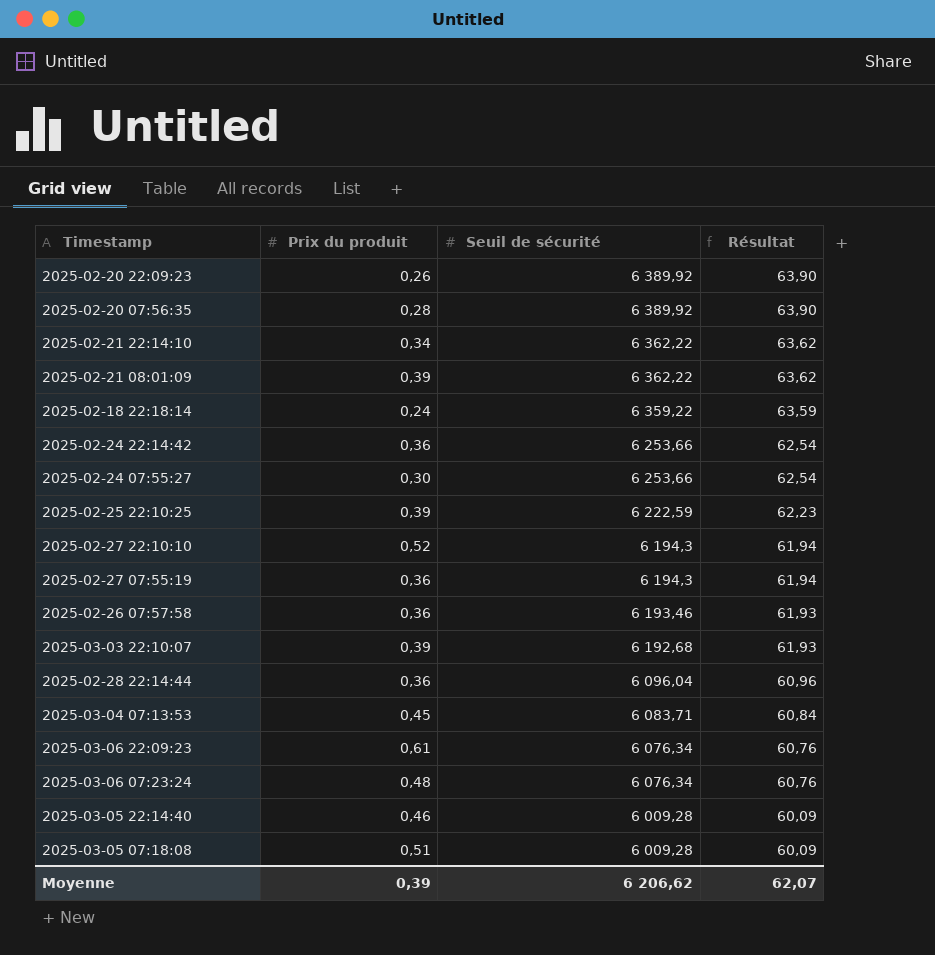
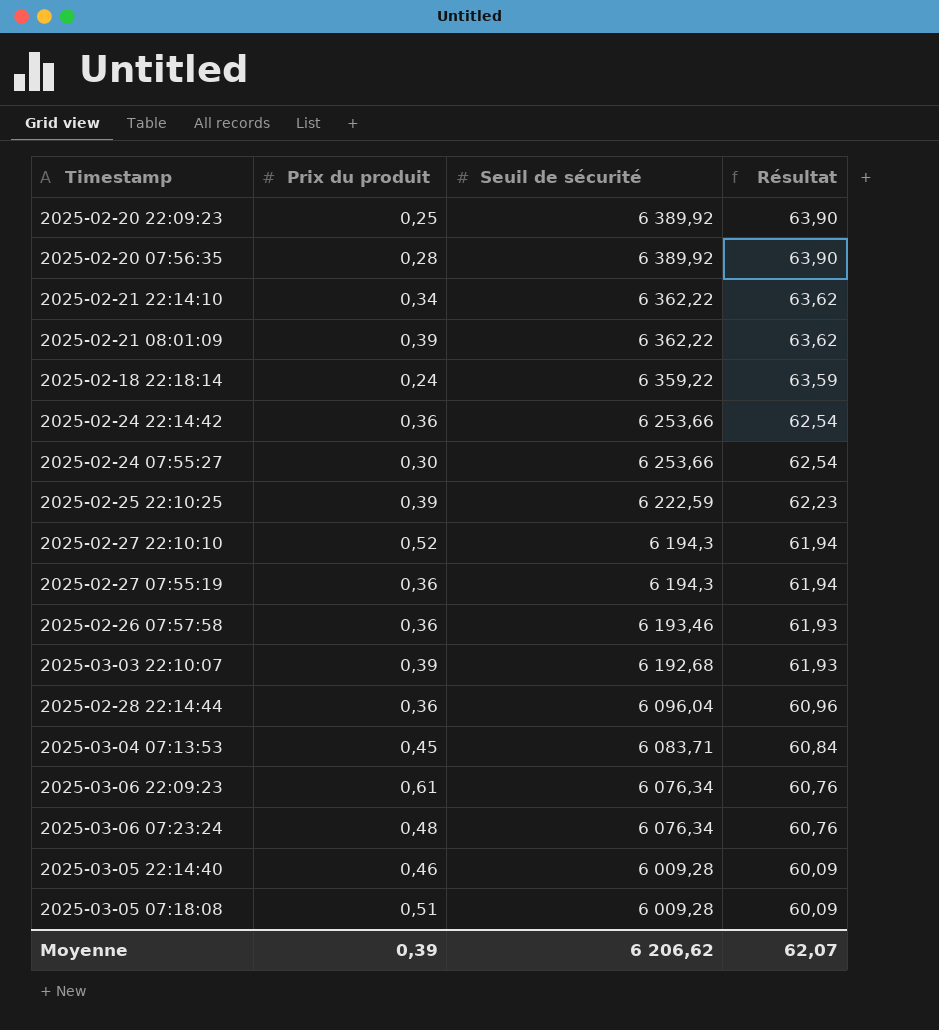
2025-02-20 22:09:23 | Prix du produit: 0,26 -> 0,25

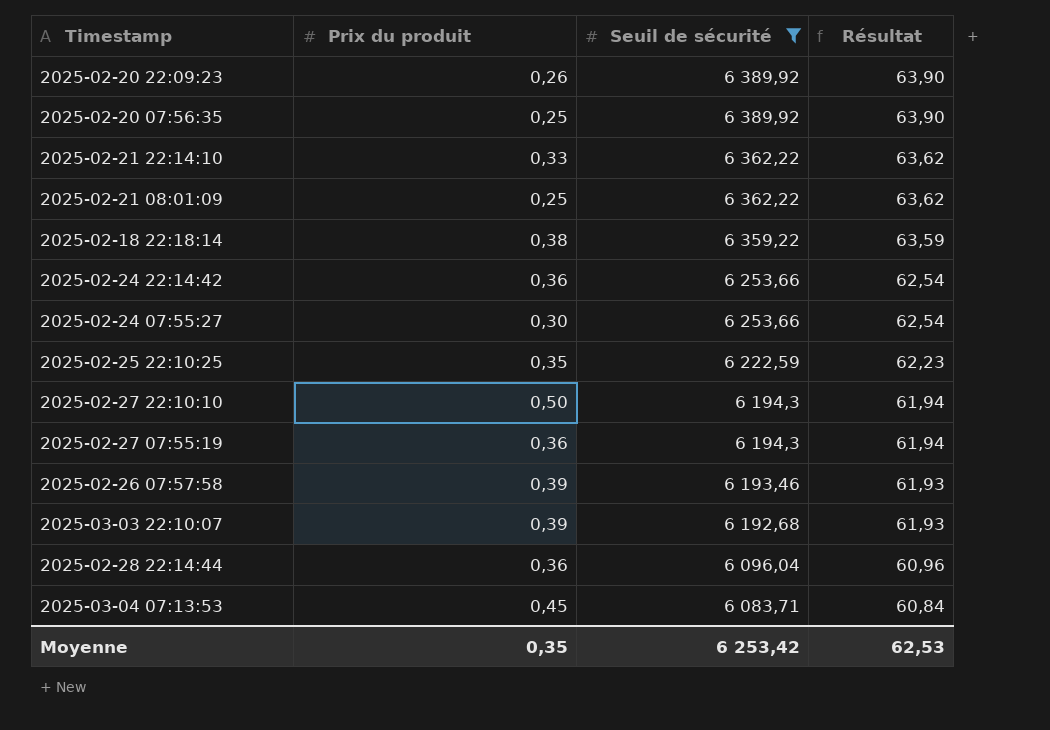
filter: none -> Seuil de sécurité >= 6 083,71
2025-02-20 22:09:23 | Prix du produit: 0,25 -> 0,26
2025-02-20 07:56:35 | Prix du produit: 0,28 -> 0,25
2025-02-21 22:14:10 | Prix du produit: 0,34 -> 0,33
2025-02-21 08:01:09 | Prix du produit: 0,39 -> 0,25
2025-02-18 22:18:14 | Prix du produit: 0,24 -> 0,38
2025-02-25 22:10:25 | Prix du produit: 0,39 -> 0,35
2025-02-27 22:10:10 | Prix du produit: 0,52 -> 0,50
2025-02-26 07:57:58 | Prix du produit: 0,36 -> 0,39
Moyenne | Prix du produit: 0,39 -> 0,35
Moyenne | Seuil de sécurité: 6 206,62 -> 6 253,42
Moyenne | Résultat: 62,07 -> 62,53

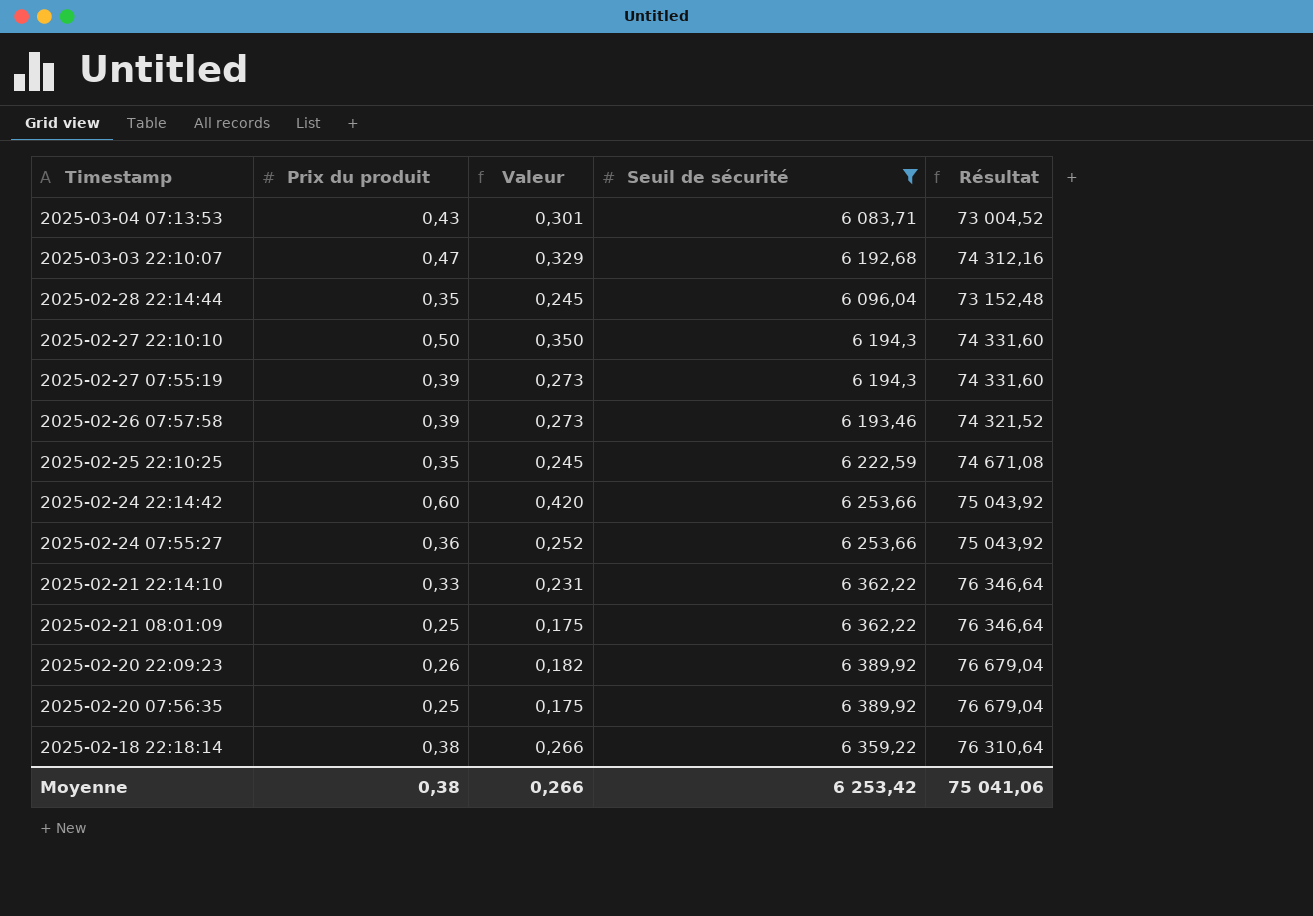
row order: Seuil de sécurité descending -> Timestamp descending
column Valeur | formula: none -> [Prix du produit] * 0,7
column Résultat | formula: [Seuil de sécurité] * 0,01 -> [Seuil de sécurité] * 12
2025-03-04 07:13:53 | Prix du produit: 0,45 -> 0,43
2025-03-03 22:10:07 | Prix du produit: 0,39 -> 0,47
2025-02-28 22:14:44 | Prix du produit: 0,36 -> 0,35
2025-02-27 07:55:19 | Prix du produit: 0,36 -> 0,39
2025-02-24 22:14:42 | Prix du produit: 0,36 -> 0,60
2025-02-24 07:55:27 | Prix du produit: 0,30 -> 0,36
Moyenne | Prix du produit: 0,35 -> 0,38
Moyenne | Résultat: 62,53 -> 75 041,06

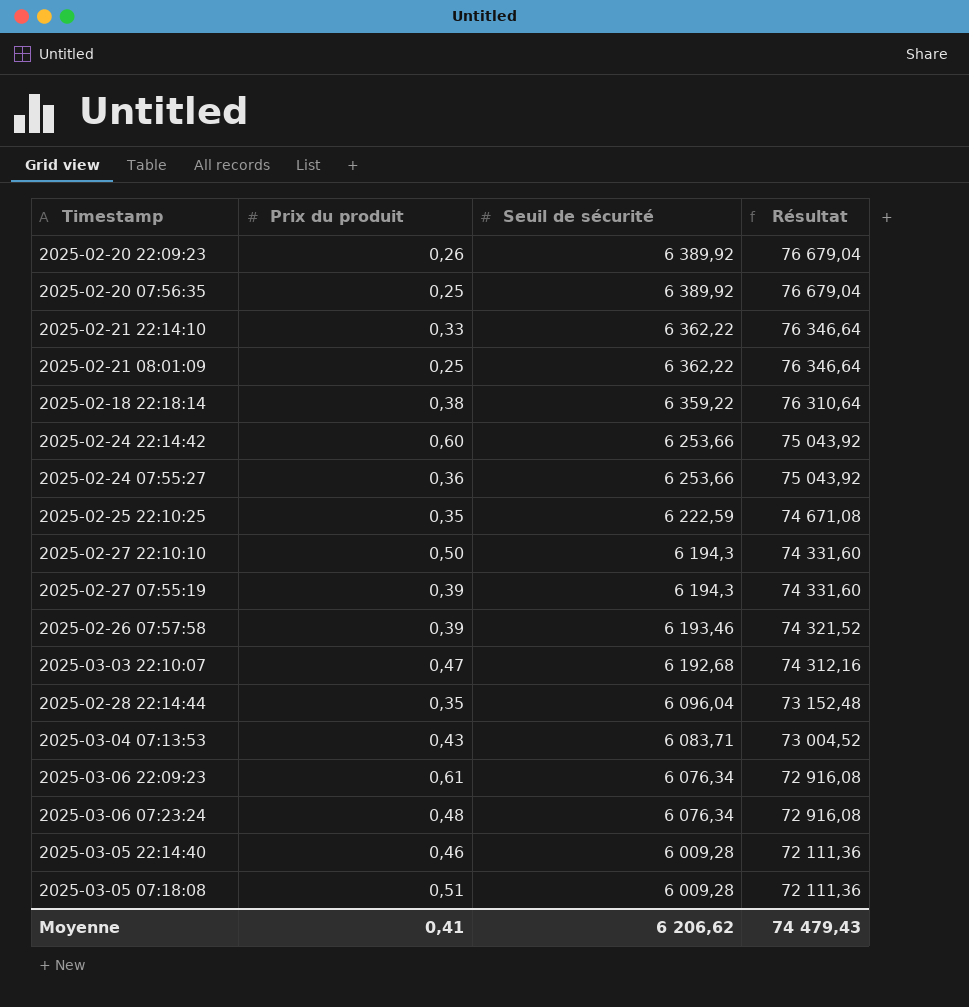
filter: Seuil de sécurité >= 6 083,71 -> none
row order: Timestamp descending -> Seuil de sécurité descending
column Valeur | formula: [Prix du produit] * 0,7 -> none
Moyenne | Prix du produit: 0,38 -> 0,41
Moyenne | Seuil de sécurité: 6 253,42 -> 6 206,62
Moyenne | Résultat: 75 041,06 -> 74 479,43

